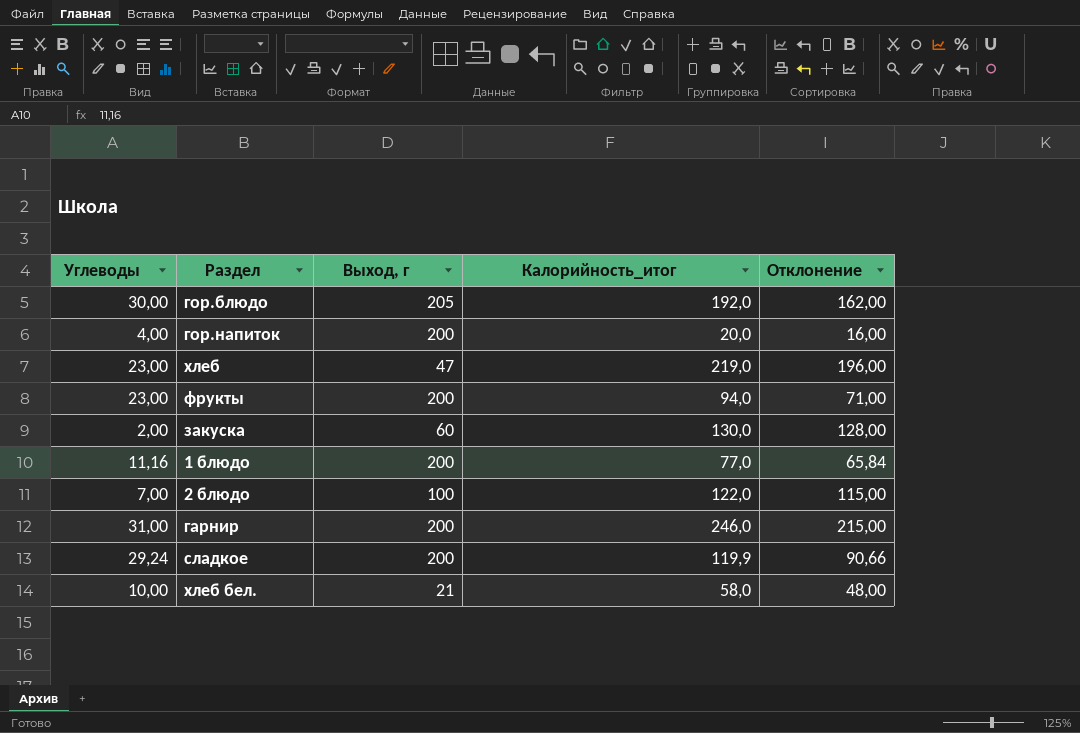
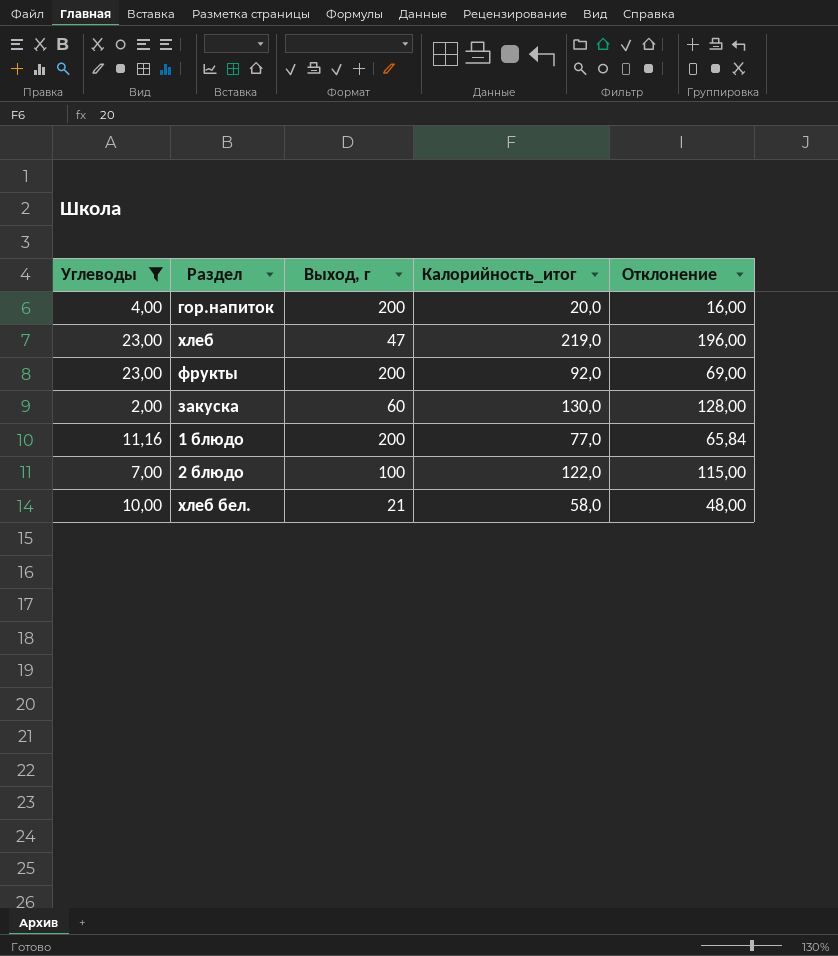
filter: none -> Углеводы <= 23,00
фрукты | Калорийность_итог: 94,0 -> 92,0
фрукты | Отклонение: 71,00 -> 69,00

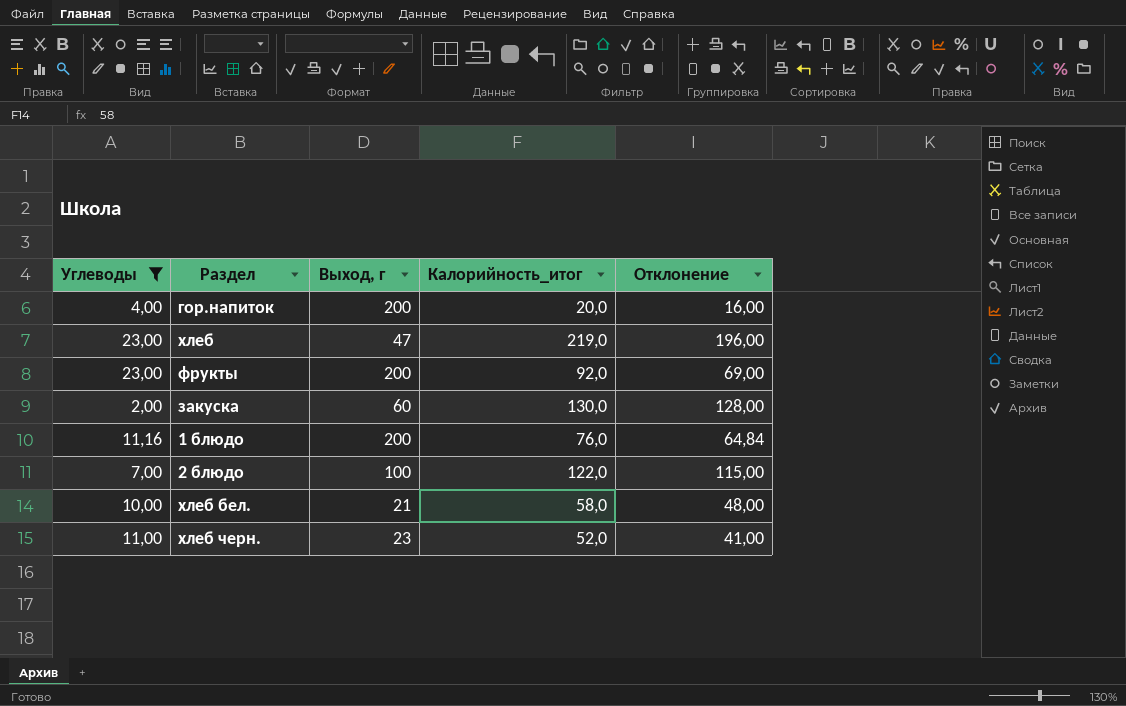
1 блюдо | Калорийность_итог: 77,0 -> 76,0
1 блюдо | Отклонение: 65,84 -> 64,84
row хлеб черн.: none -> 11,00 | 23 | 52,0 | 41,00

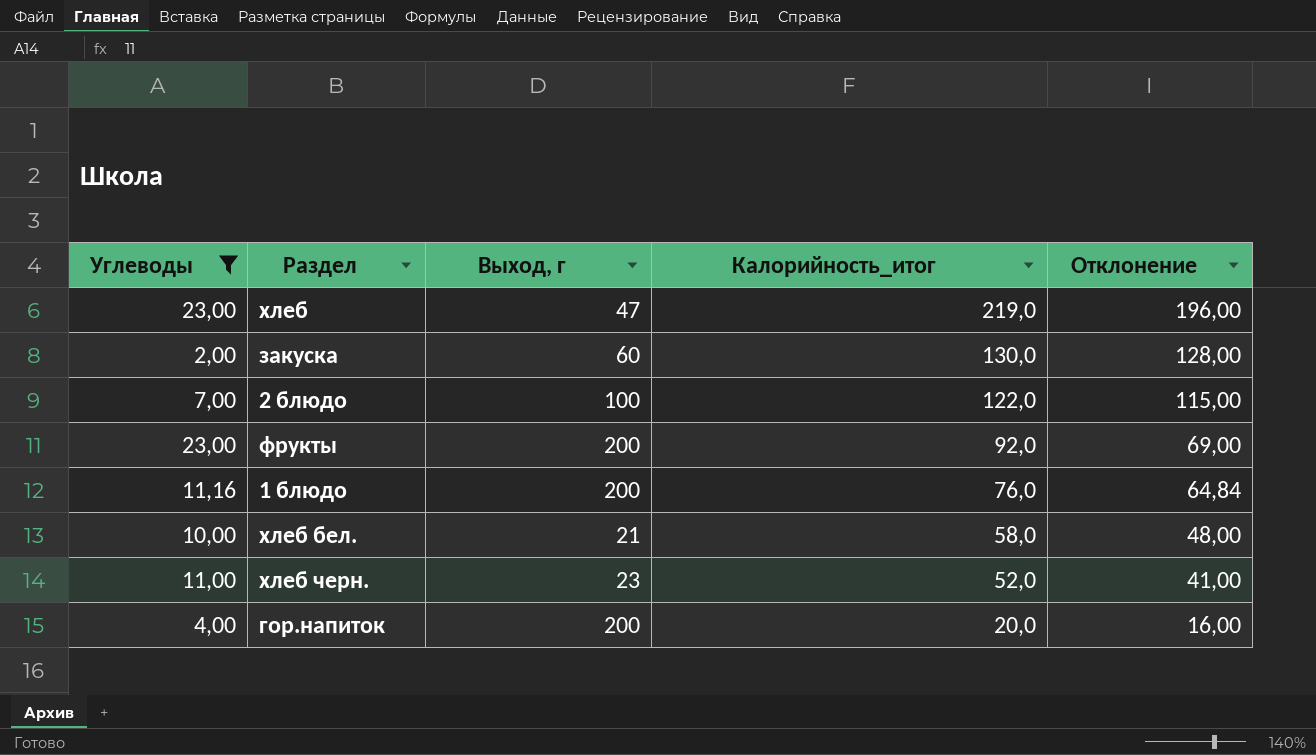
row order: none -> Калорийность_итог descending

